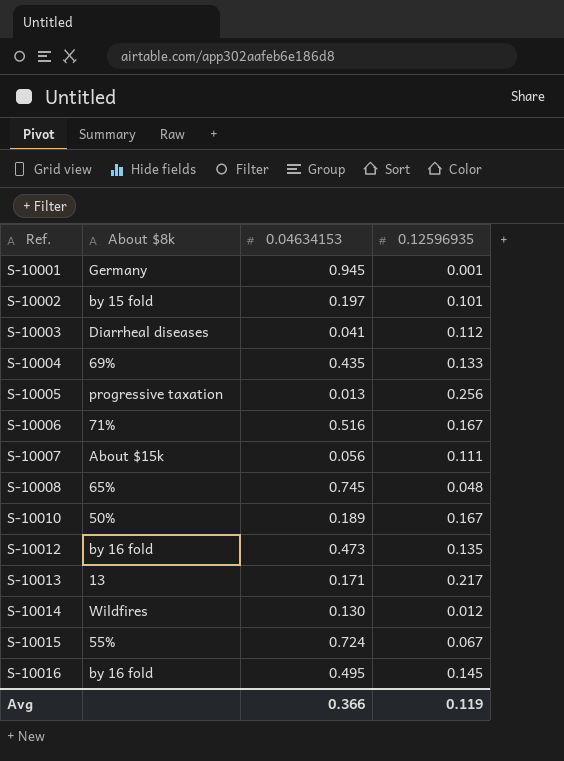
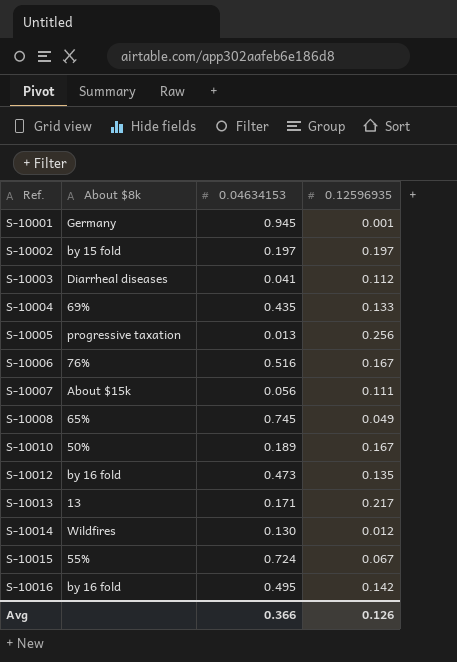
S-10002 | 0.12596935: 0.101 -> 0.197
S-10006 | About $8k: 71% -> 76%
S-10008 | 0.12596935: 0.048 -> 0.049
S-10016 | 0.12596935: 0.145 -> 0.142
Avg | 0.12596935: 0.119 -> 0.126

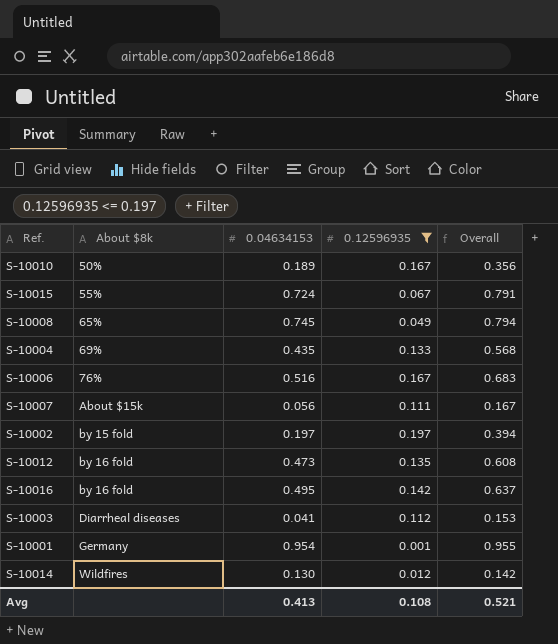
filter: none -> 0.12596935 <= 0.197
row order: Ref. ascending -> About $8k ascending
column Overall | formula: none -> [0.04634153] + [0.12596935]
S-10001 | 0.04634153: 0.945 -> 0.954
Avg | 0.04634153: 0.366 -> 0.413
Avg | 0.12596935: 0.126 -> 0.108

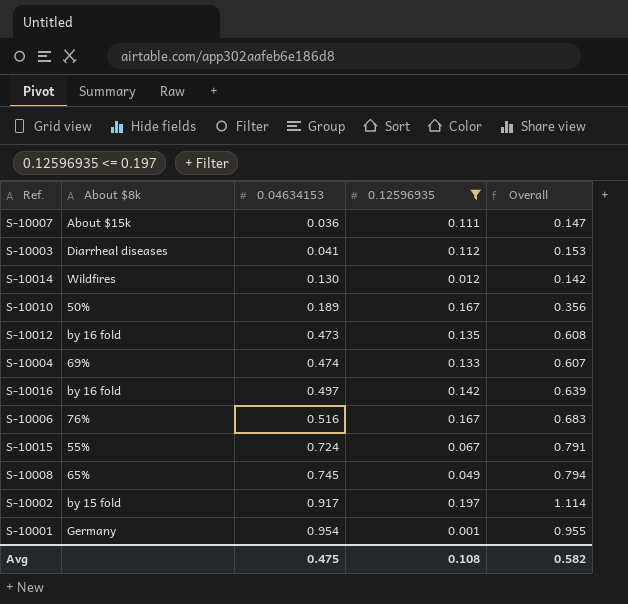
row order: About $8k ascending -> 0.04634153 ascending
S-10007 | 0.04634153: 0.056 -> 0.036
S-10007 | Overall: 0.167 -> 0.147
S-10004 | 0.04634153: 0.435 -> 0.474
S-10004 | Overall: 0.568 -> 0.607
S-10016 | 0.04634153: 0.495 -> 0.497
S-10016 | Overall: 0.637 -> 0.639
S-10002 | 0.04634153: 0.197 -> 0.917
S-10002 | Overall: 0.394 -> 1.114
Avg | 0.04634153: 0.413 -> 0.475
Avg | Overall: 0.521 -> 0.582

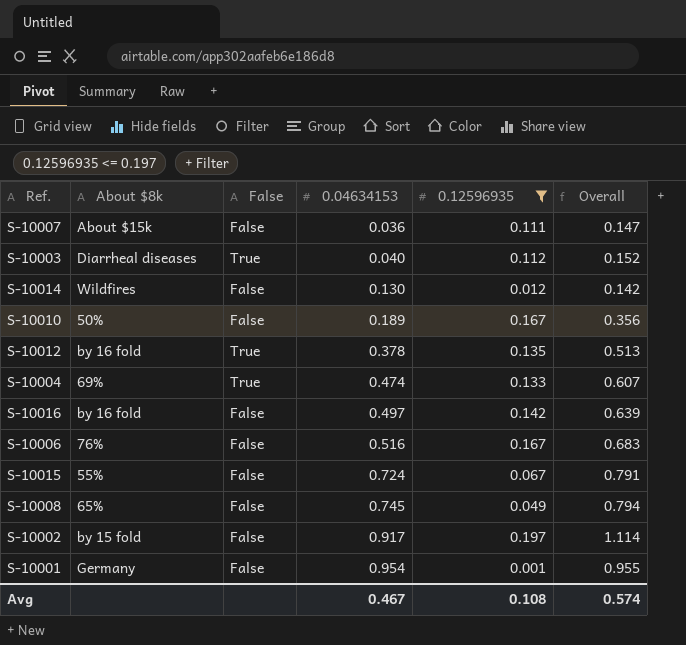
column False | position: none -> 3
S-10003 | 0.04634153: 0.041 -> 0.040
S-10003 | Overall: 0.153 -> 0.152
S-10012 | 0.04634153: 0.473 -> 0.378
S-10012 | Overall: 0.608 -> 0.513
Avg | 0.04634153: 0.475 -> 0.467
Avg | Overall: 0.582 -> 0.574

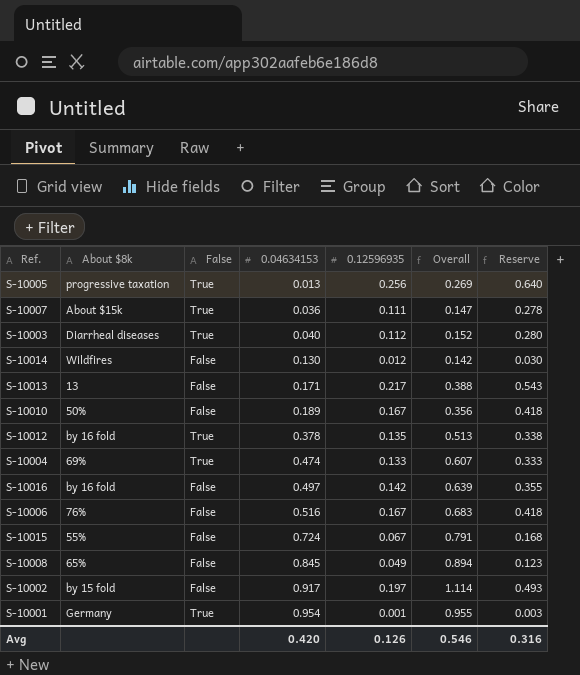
filter: 0.12596935 <= 0.197 -> none
column Reserve | formula: none -> [0.12596935] * 2.5
S-10007 | False: False -> True
S-10008 | 0.04634153: 0.745 -> 0.845
S-10008 | Overall: 0.794 -> 0.894
S-10001 | False: False -> True
Avg | 0.04634153: 0.467 -> 0.420
Avg | 0.12596935: 0.108 -> 0.126
Avg | Overall: 0.574 -> 0.546

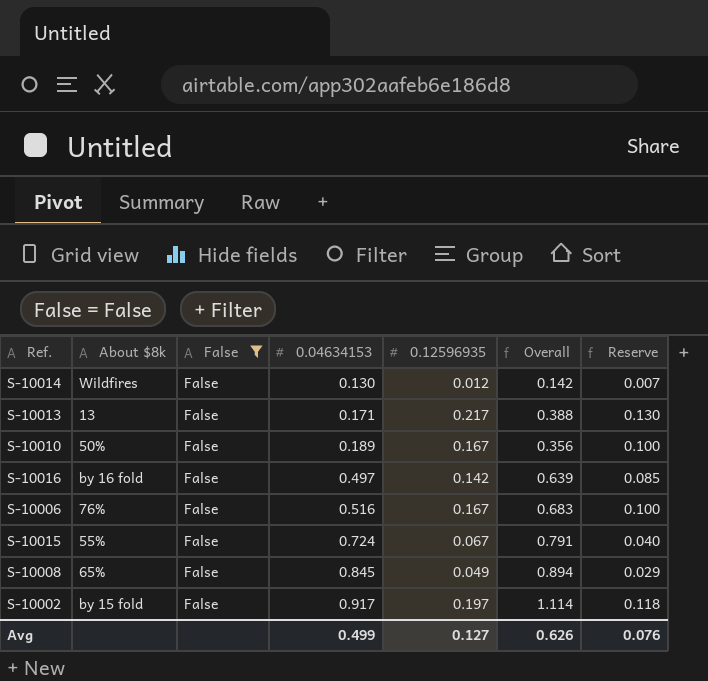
filter: none -> False = False
column Reserve | formula: [0.12596935] * 2.5 -> [0.12596935] * 0.6
Avg | 0.04634153: 0.420 -> 0.499
Avg | 0.12596935: 0.126 -> 0.127
Avg | Overall: 0.546 -> 0.626
Avg | Reserve: 0.316 -> 0.076

